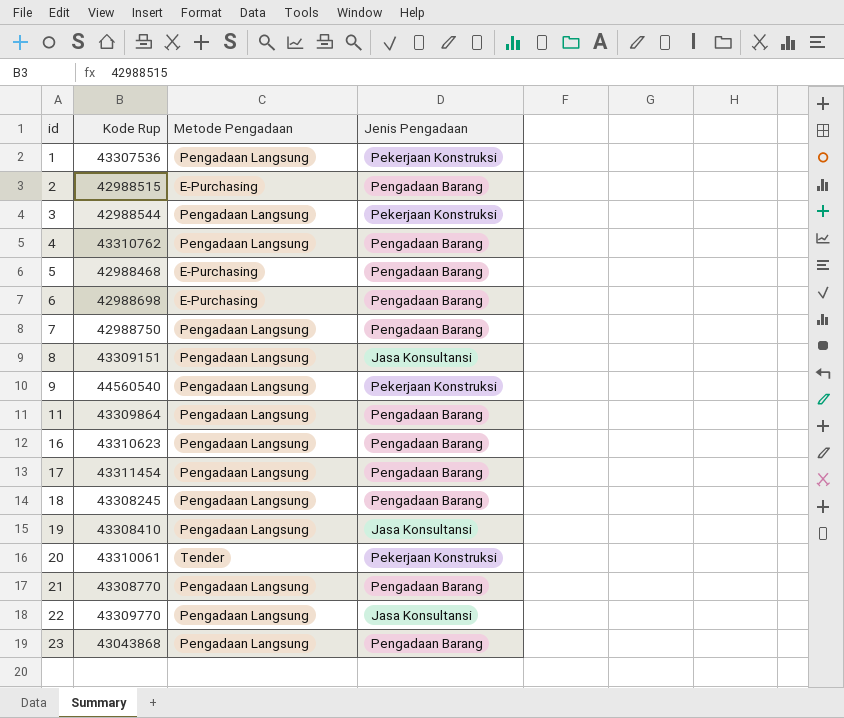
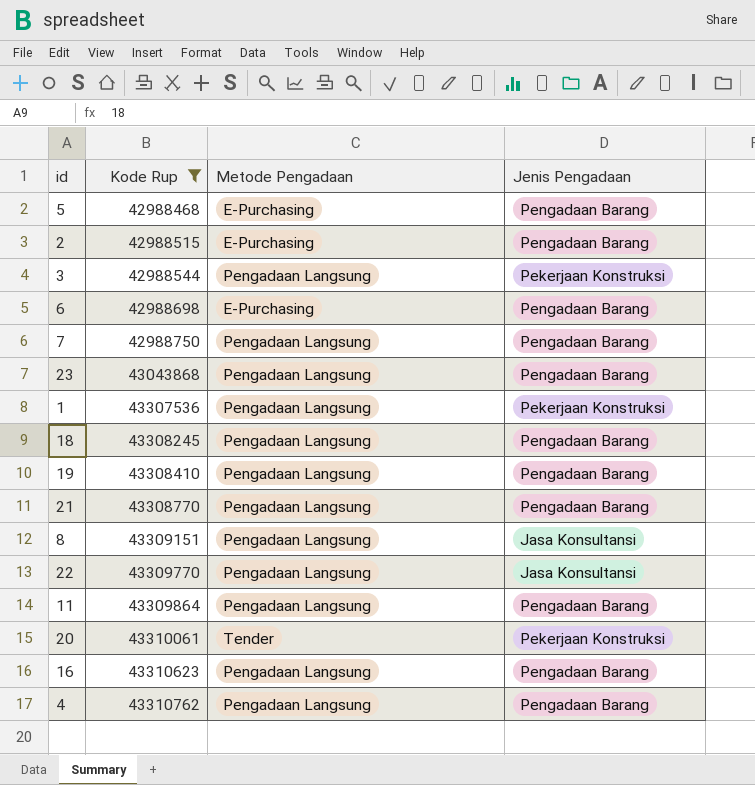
filter: none -> Kode Rup <= 43310762
row order: id ascending -> Kode Rup ascending
19 | Jenis Pengadaan: Jasa Konsultansi -> Pengadaan Barang

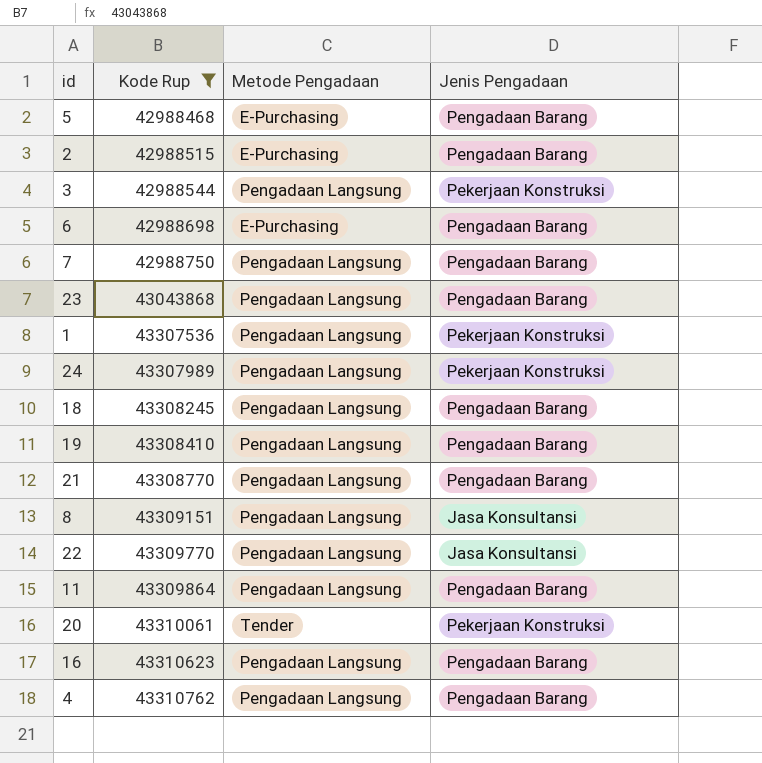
row 24: none -> 43307989 | Pengadaan Langsung | Pekerjaan Konstruksi

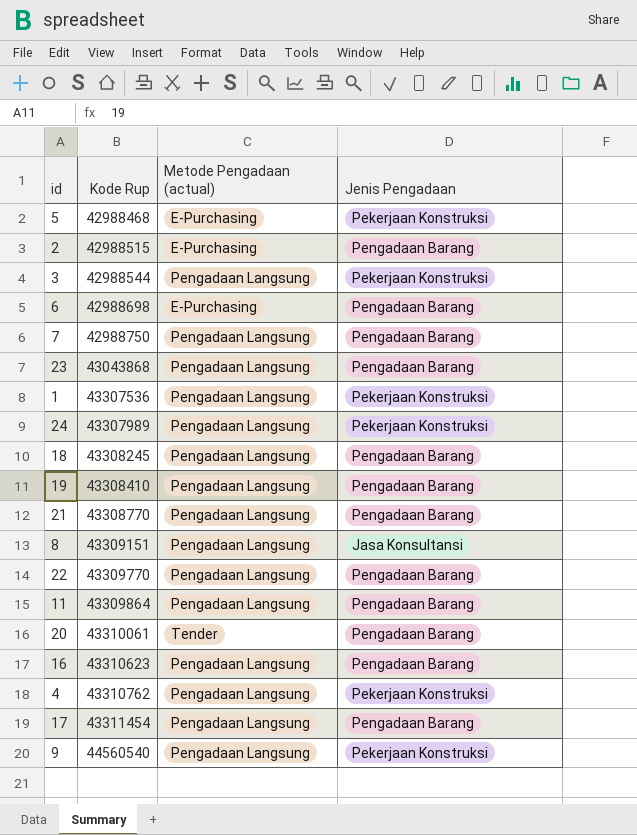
filter: Kode Rup <= 43310762 -> none
column name: Metode Pengadaan -> Metode Pengadaan (actual)
5 | Jenis Pengadaan: Pengadaan Barang -> Pekerjaan Konstruksi
22 | Jenis Pengadaan: Jasa Konsultansi -> Pengadaan Barang
20 | Jenis Pengadaan: Pekerjaan Konstruksi -> Pengadaan Barang
4 | Jenis Pengadaan: Pengadaan Barang -> Pekerjaan Konstruksi

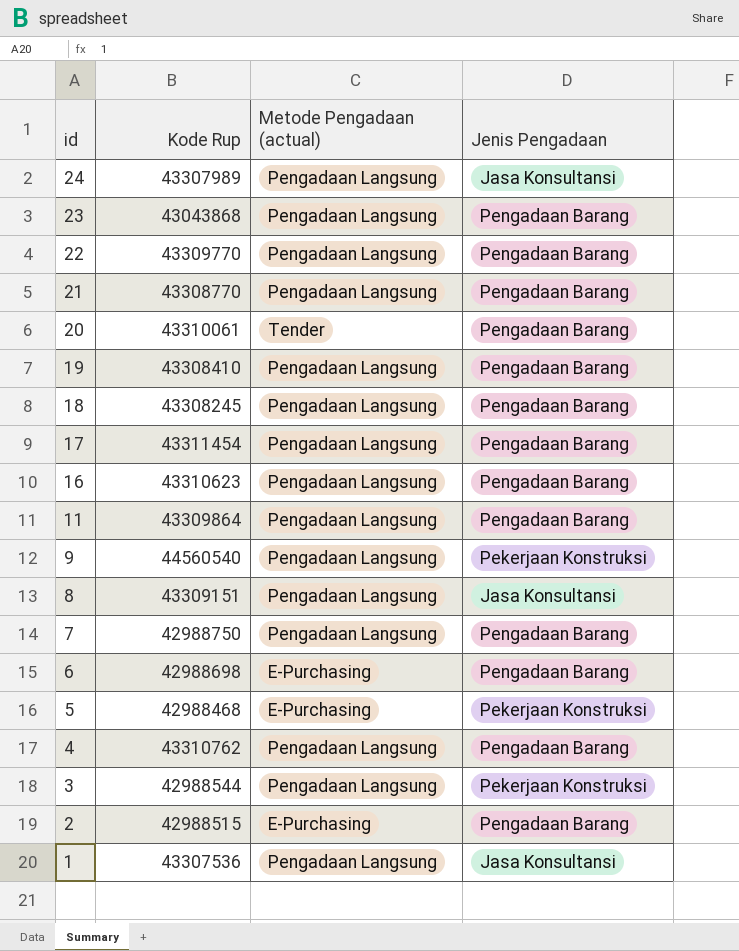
row order: Kode Rup ascending -> id descending
24 | Jenis Pengadaan: Pekerjaan Konstruksi -> Jasa Konsultansi
4 | Jenis Pengadaan: Pekerjaan Konstruksi -> Pengadaan Barang
1 | Jenis Pengadaan: Pekerjaan Konstruksi -> Jasa Konsultansi

